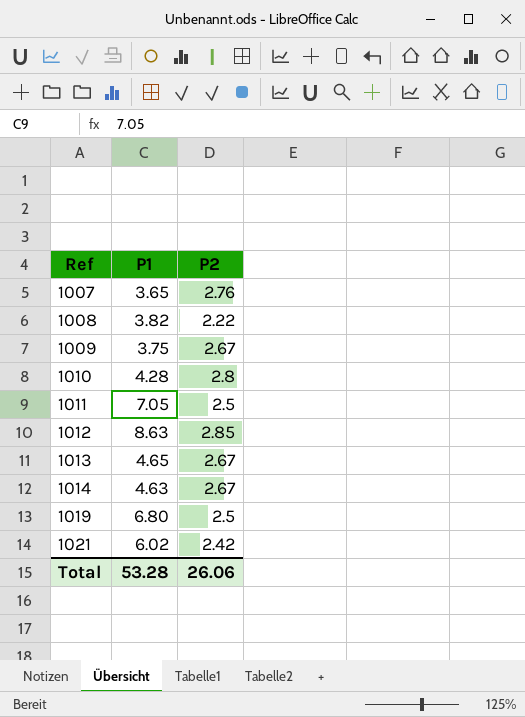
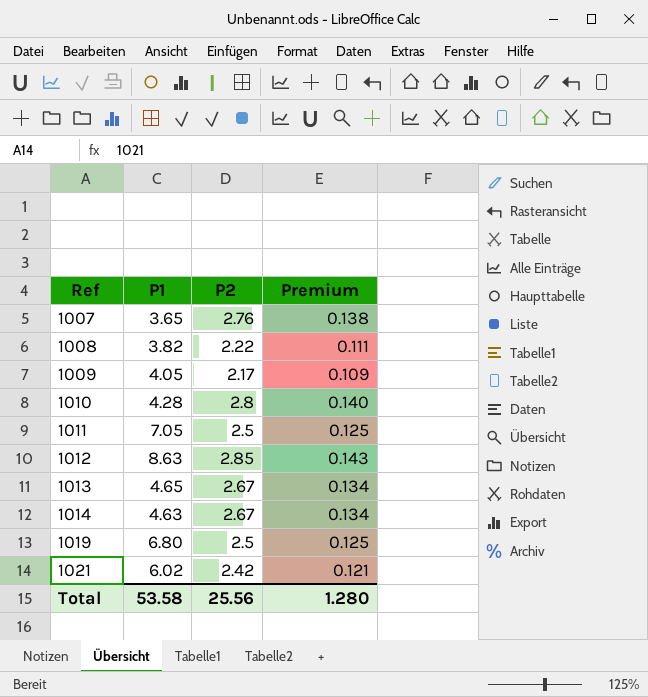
column Premium | formula: none -> [P2] * 0.05
1009 | P1: 3.75 -> 4.05
1009 | P2: 2.67 -> 2.17
Total | P1: 53.28 -> 53.58
Total | P2: 26.06 -> 25.56

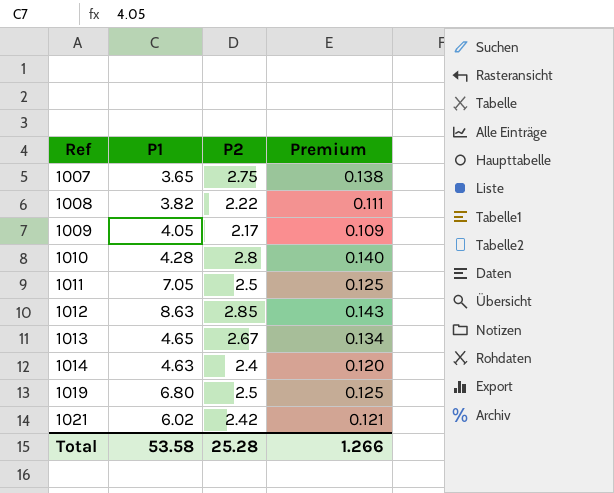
1007 | P2: 2.76 -> 2.75
1014 | P2: 2.67 -> 2.4
1014 | Premium: 0.134 -> 0.120
Total | P2: 25.56 -> 25.28
Total | Premium: 1.280 -> 1.266

